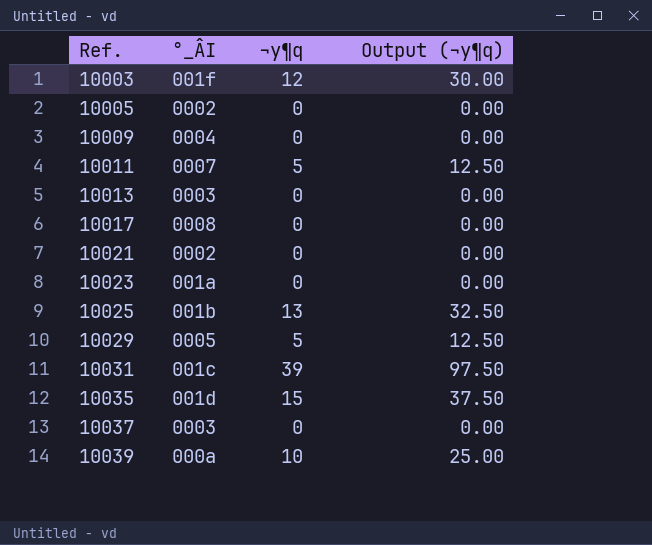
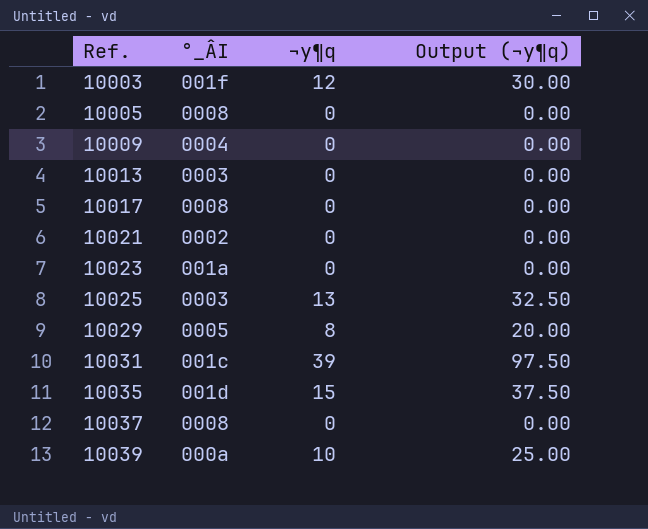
row 10011: 0007 | 5 | 12.50 -> none
10005 | °_ÂI: 0002 -> 0008
10025 | °_ÂI: 001b -> 0003
10029 | ¬y¶q: 5 -> 8
10029 | Output (¬y¶q): 12.50 -> 20.00
10037 | °_ÂI: 0003 -> 0008

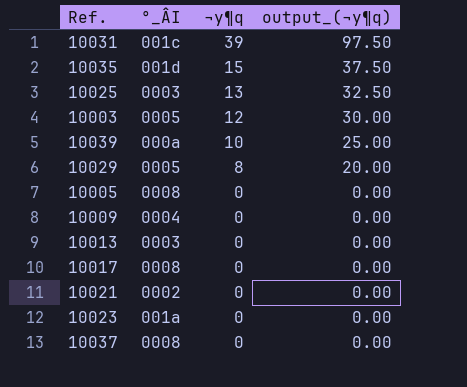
row order: Ref. ascending -> ¬y¶q descending
column name: Output (¬y¶q) -> output_(¬y¶q)
10003 | °_ÂI: 001f -> 0005

